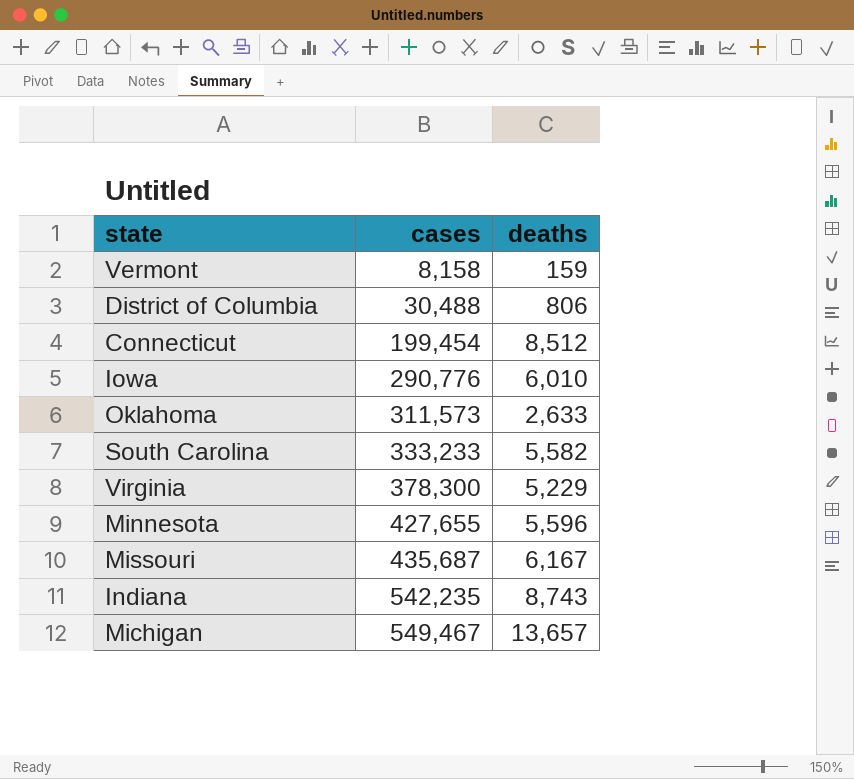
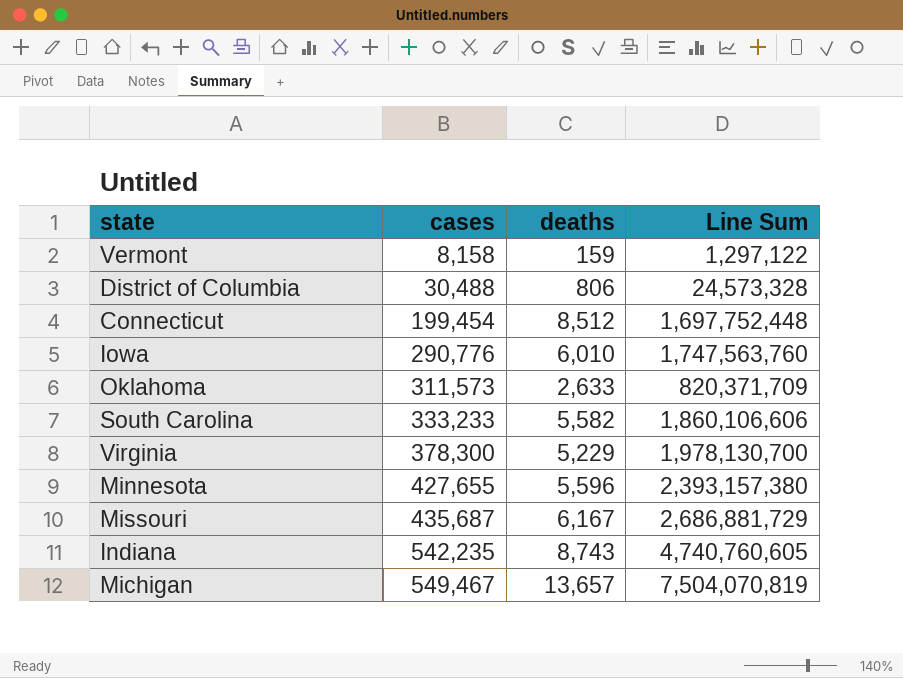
column Line Sum | formula: none -> [cases] * [deaths]

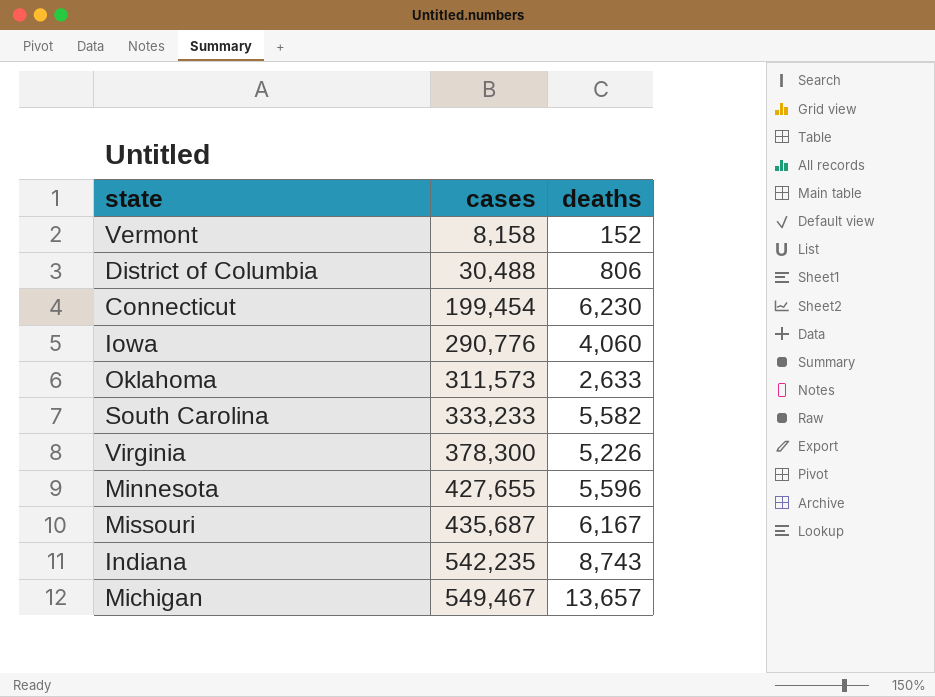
column Line Sum | formula: [cases] * [deaths] -> none
Vermont | deaths: 159 -> 152
Connecticut | deaths: 8,512 -> 6,230
Iowa | deaths: 6,010 -> 4,060
Virginia | deaths: 5,229 -> 5,226

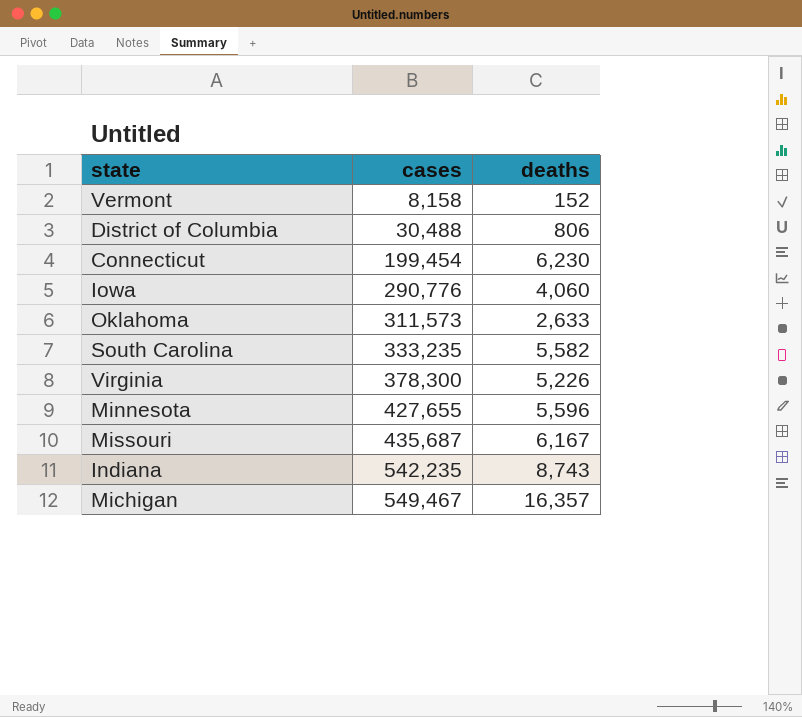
South Carolina | cases: 333,233 -> 333,235
Michigan | deaths: 13,657 -> 16,357

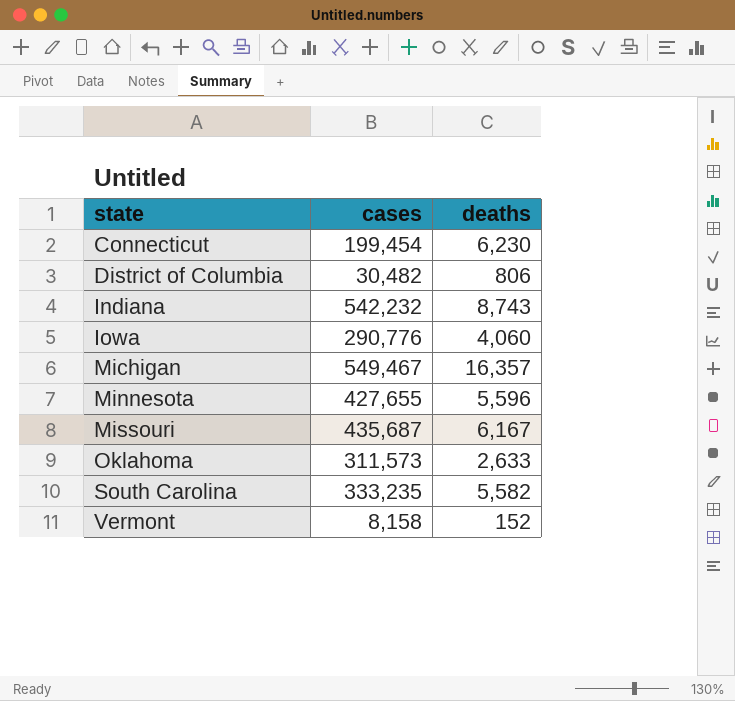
row order: cases ascending -> state ascending
row Virginia: 378,300 | 5,226 -> none
District of Columbia | cases: 30,488 -> 30,482
Indiana | cases: 542,235 -> 542,232

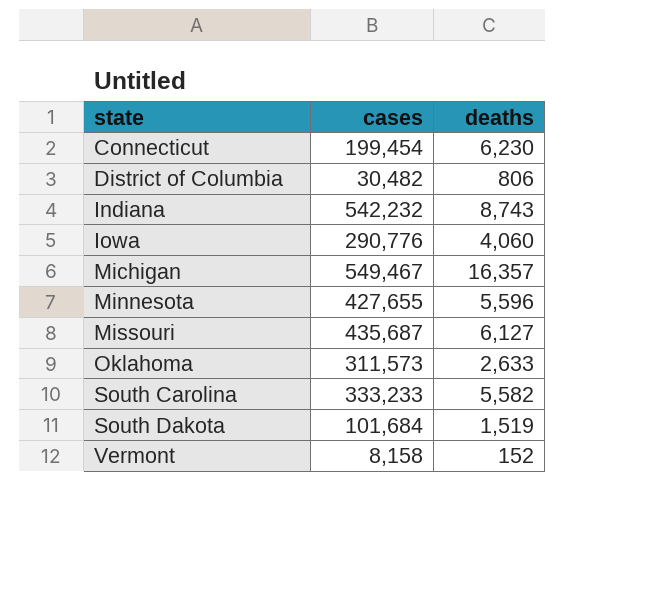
Missouri | deaths: 6,167 -> 6,127
South Carolina | cases: 333,235 -> 333,233
row South Dakota: none -> 101,684 | 1,519

